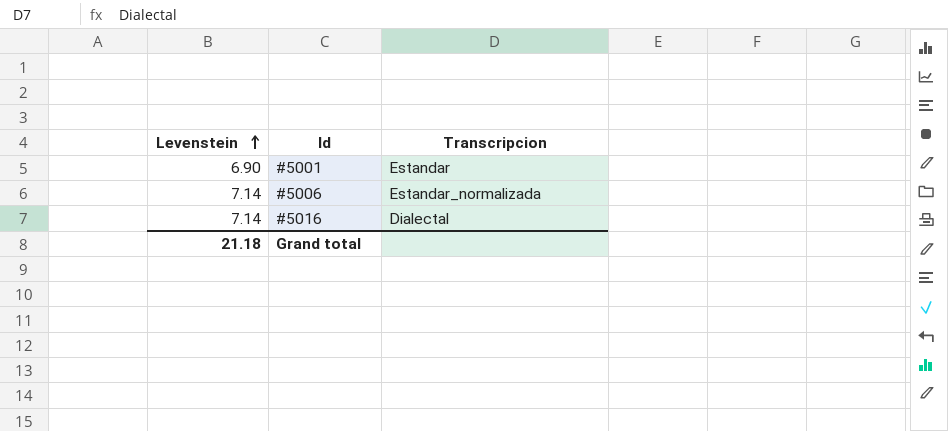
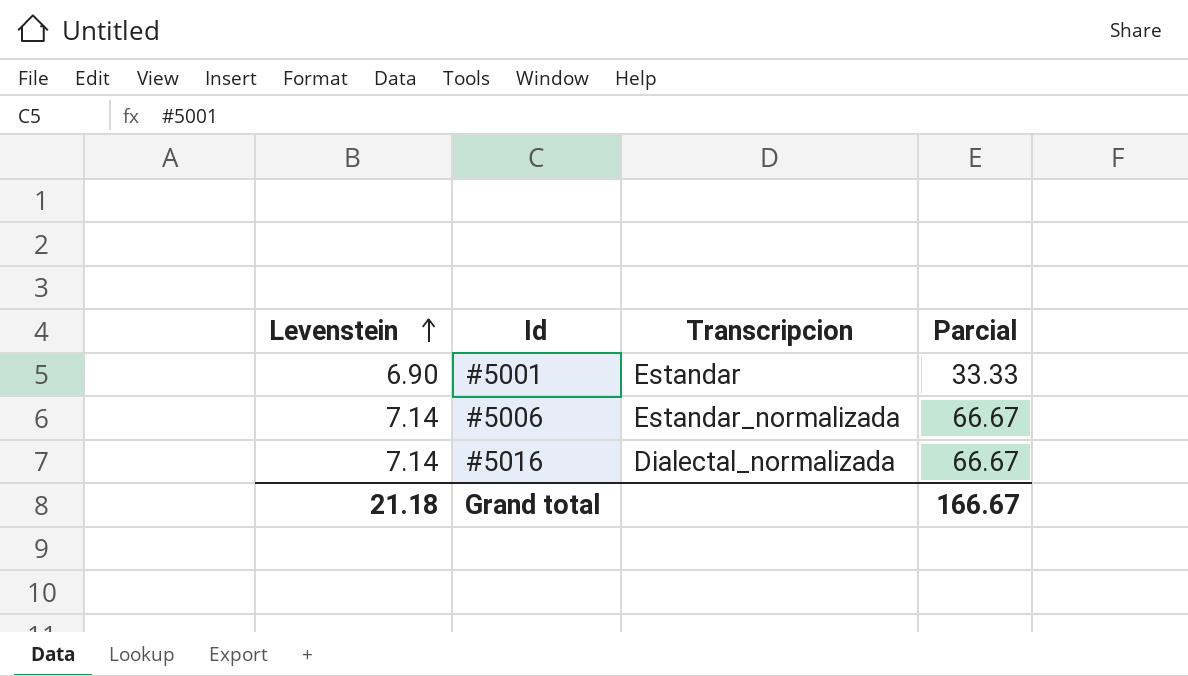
column Parcial | position: none -> 4
#5016 | Transcripcion: Dialectal -> Dialectal_normalizada

